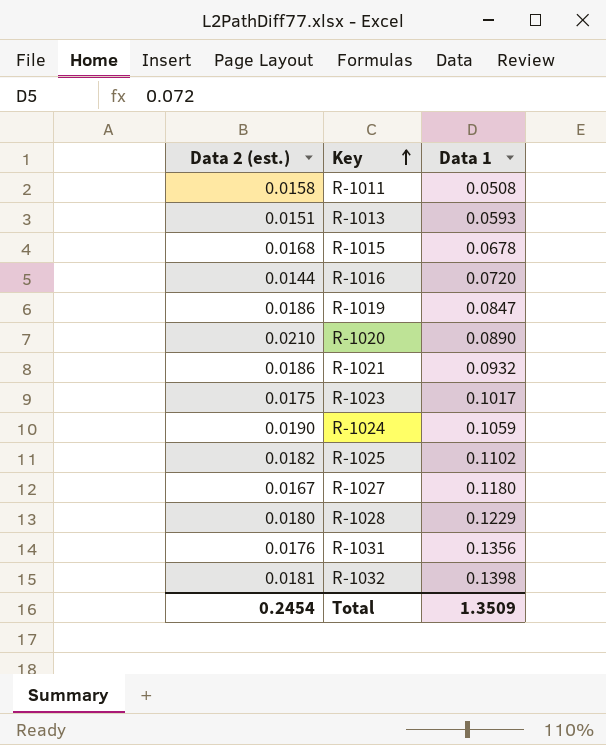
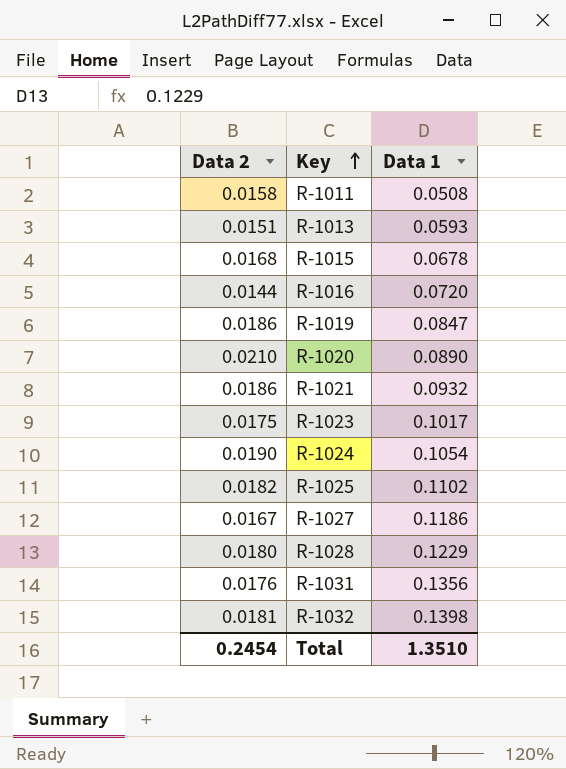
column name: Data 2 (est.) -> Data 2
R-1024 | Data 1: 0.1059 -> 0.1054
R-1027 | Data 1: 0.1180 -> 0.1186
Total | Data 1: 1.3509 -> 1.3510

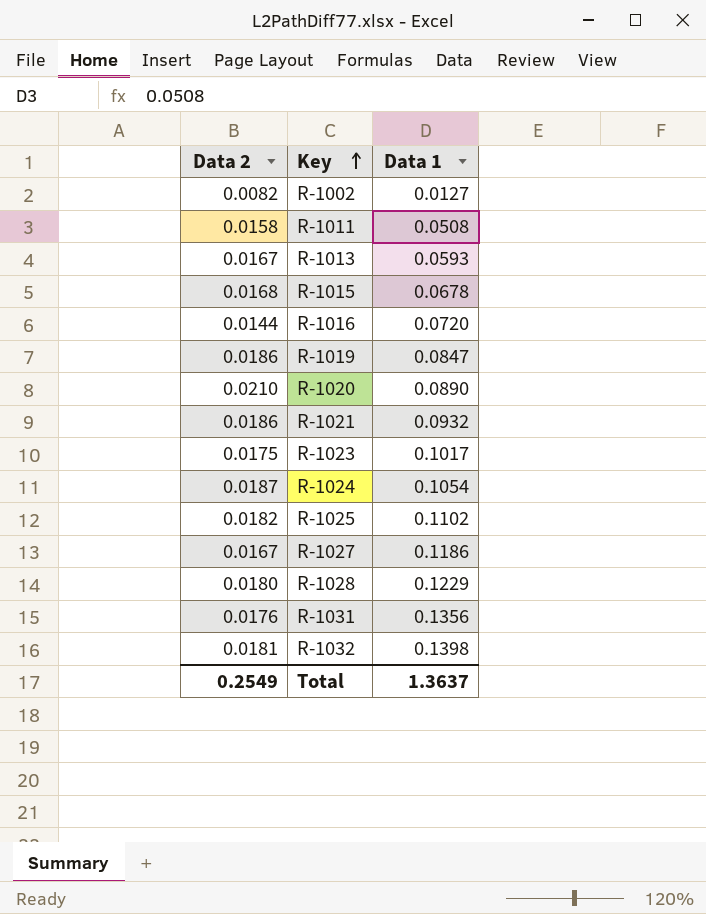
row R-1002: none -> 0.0082 | 0.0127
R-1013 | Data 2: 0.0151 -> 0.0167
R-1024 | Data 2: 0.0190 -> 0.0187
Total | Data 2: 0.2454 -> 0.2549
Total | Data 1: 1.3510 -> 1.3637

